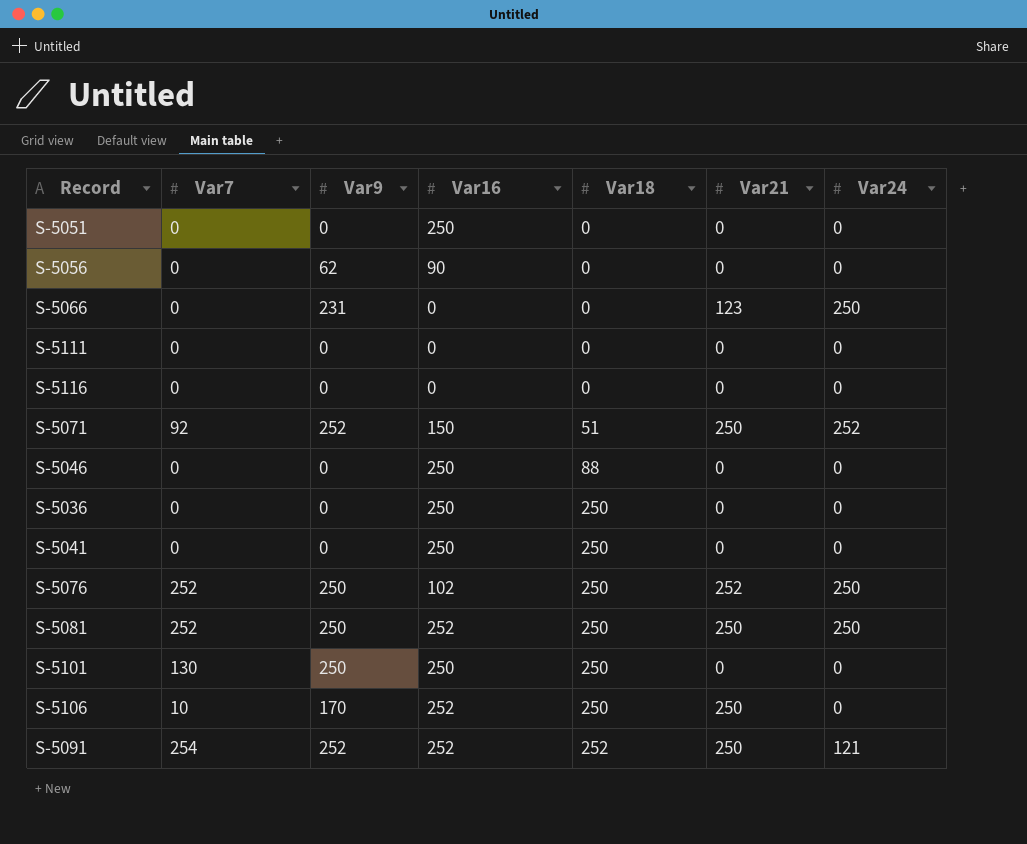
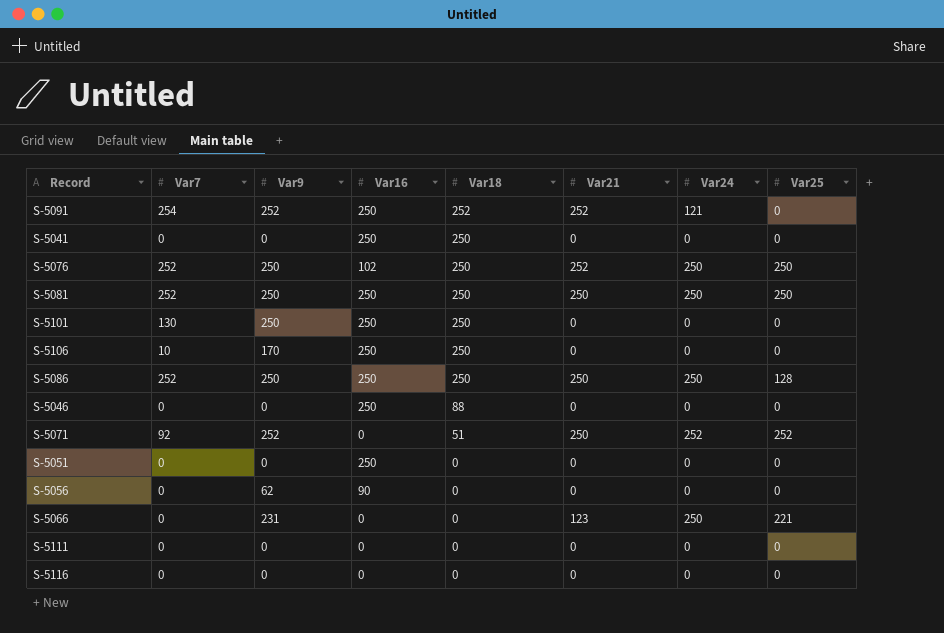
row order: Var18 ascending -> Var18 descending
column Var25 | position: none -> 8
row S-5036: 0 | 0 | 250 | 250 | 0 | 0 -> none
S-5091 | Var16: 252 -> 250
S-5091 | Var21: 250 -> 252
S-5081 | Var16: 252 -> 250
S-5106 | Var16: 252 -> 250
S-5106 | Var21: 250 -> 0
row S-5086: none -> 252 | 250 | 250 | 250 | 250 | 250 | 128
S-5071 | Var16: 150 -> 0

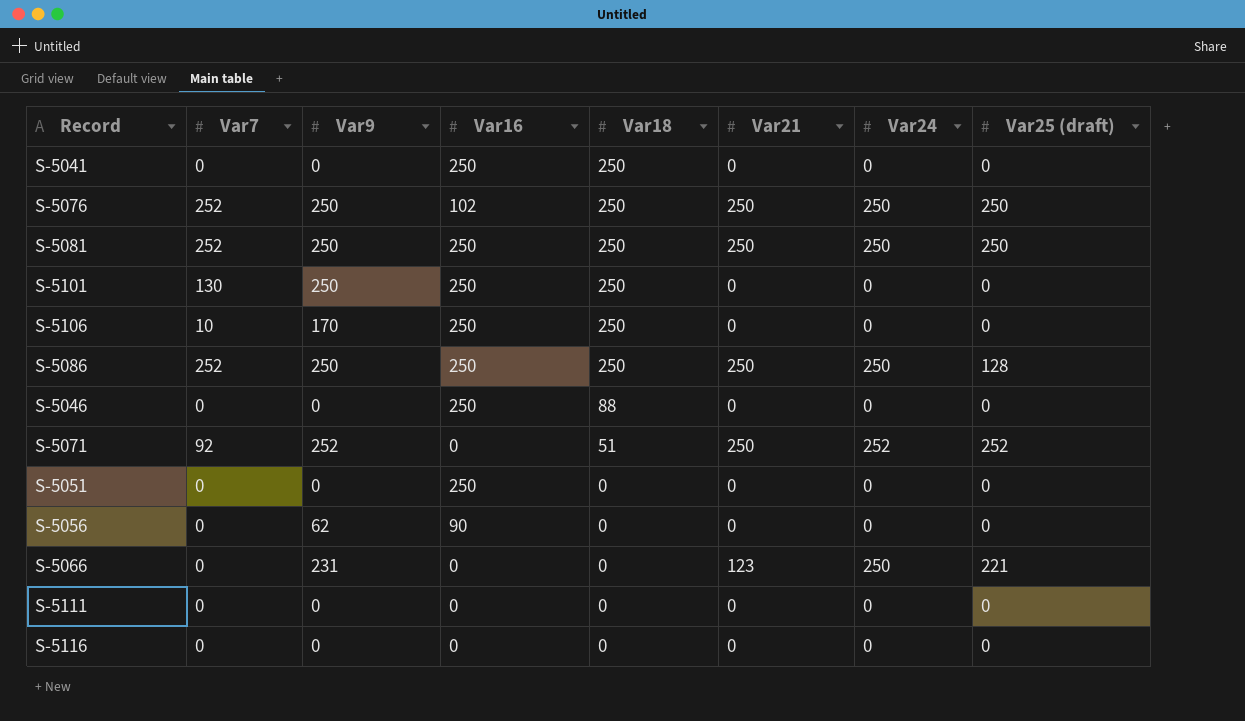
column name: Var25 -> Var25 (draft)
row S-5091: 254 | 252 | 250 | 252 | 252 | 121 | 0 -> none
S-5076 | Var21: 252 -> 250

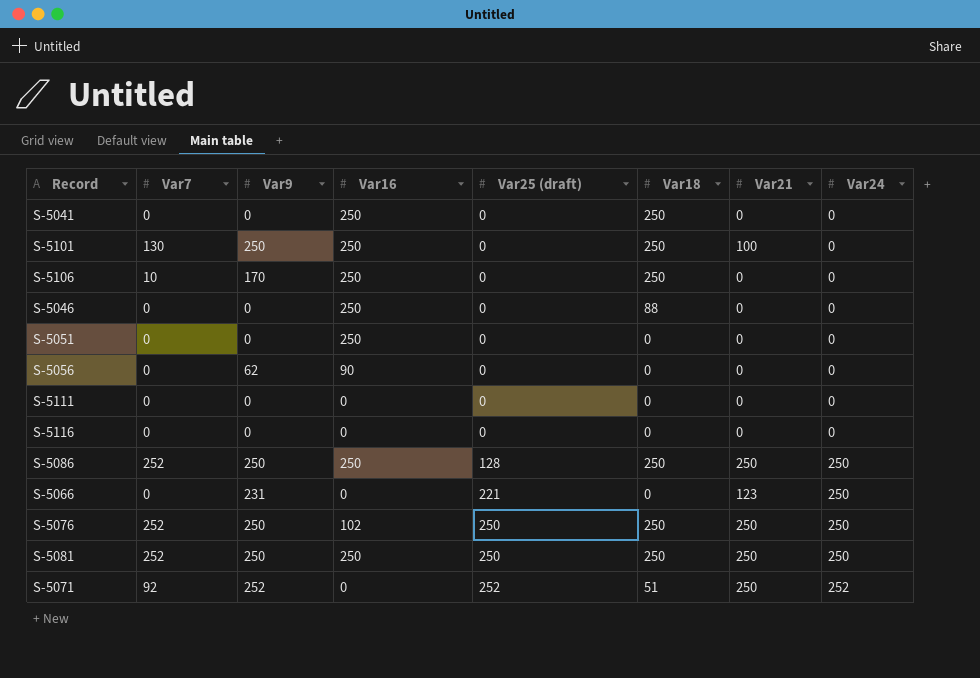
row order: Var18 descending -> Var25 (draft) ascending
column Var25 (draft) | position: 8 -> 5
S-5101 | Var21: 0 -> 100

